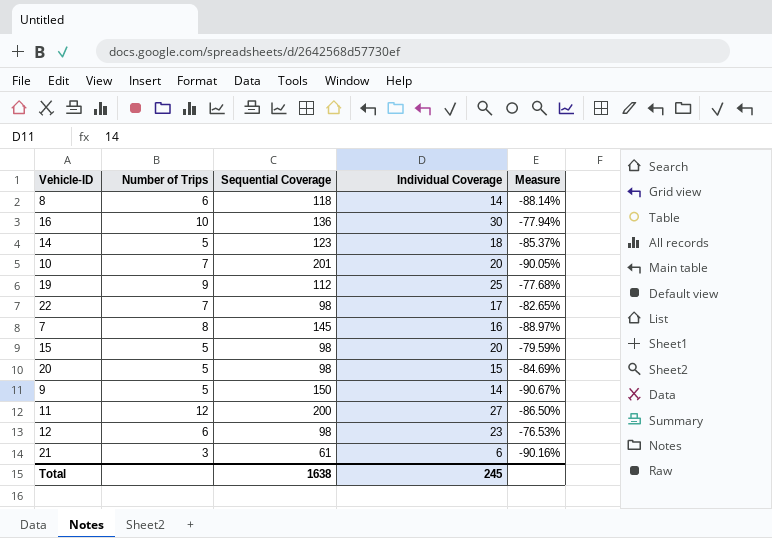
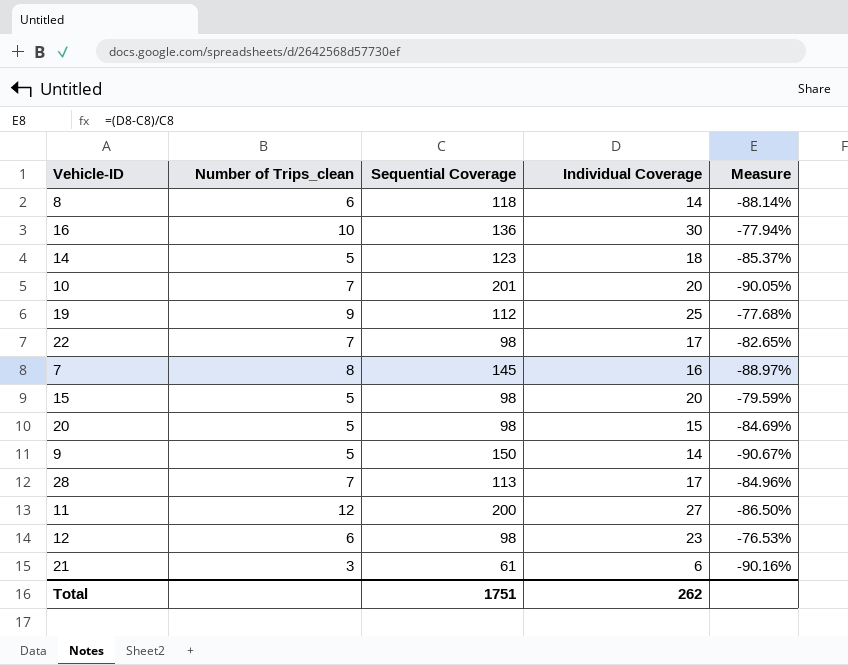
column name: Number of Trips -> Number of Trips_clean
row 28: none -> 7 | 113 | 17 | -84.96%
Total | Sequential Coverage: 1638 -> 1751
Total | Individual Coverage: 245 -> 262

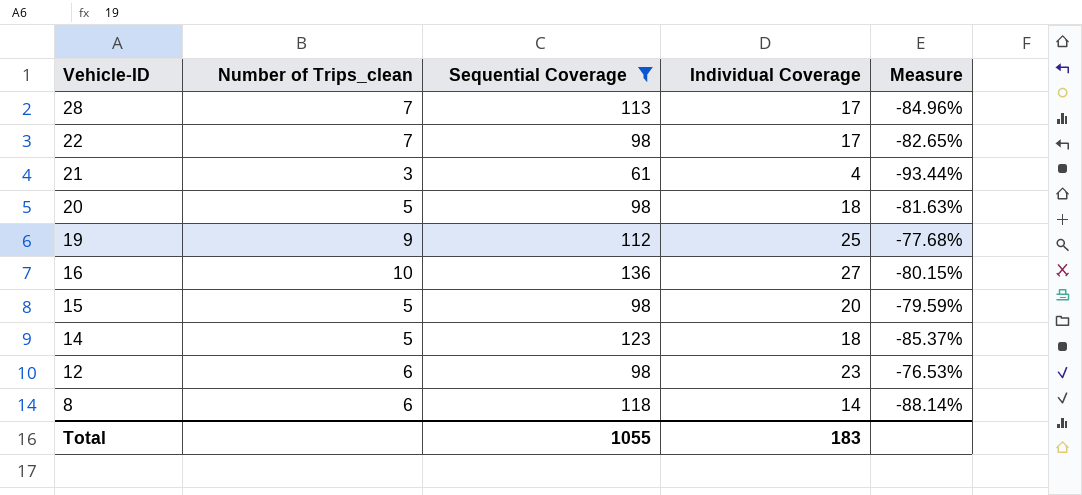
filter: none -> Sequential Coverage <= 136
row order: none -> Vehicle-ID descending
21 | Individual Coverage: 6 -> 4
21 | Measure: -90.16% -> -93.44%
20 | Individual Coverage: 15 -> 18
20 | Measure: -84.69% -> -81.63%
16 | Individual Coverage: 30 -> 27
16 | Measure: -77.94% -> -80.15%
Total | Sequential Coverage: 1751 -> 1055
Total | Individual Coverage: 262 -> 183

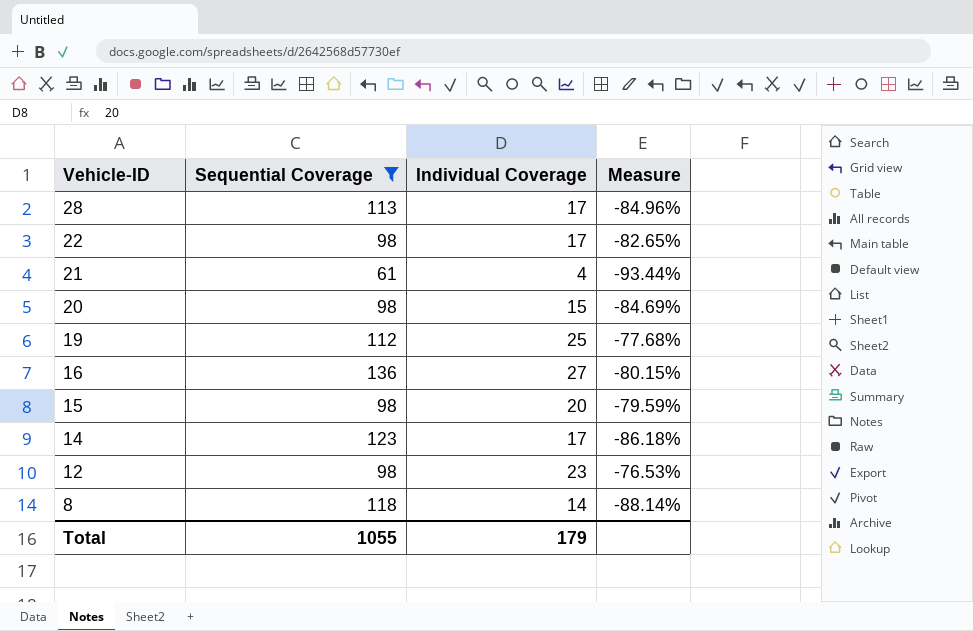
column Number of Trips_clean | position: 2 -> none
20 | Individual Coverage: 18 -> 15
20 | Measure: -81.63% -> -84.69%
14 | Individual Coverage: 18 -> 17
14 | Measure: -85.37% -> -86.18%
Total | Individual Coverage: 183 -> 179

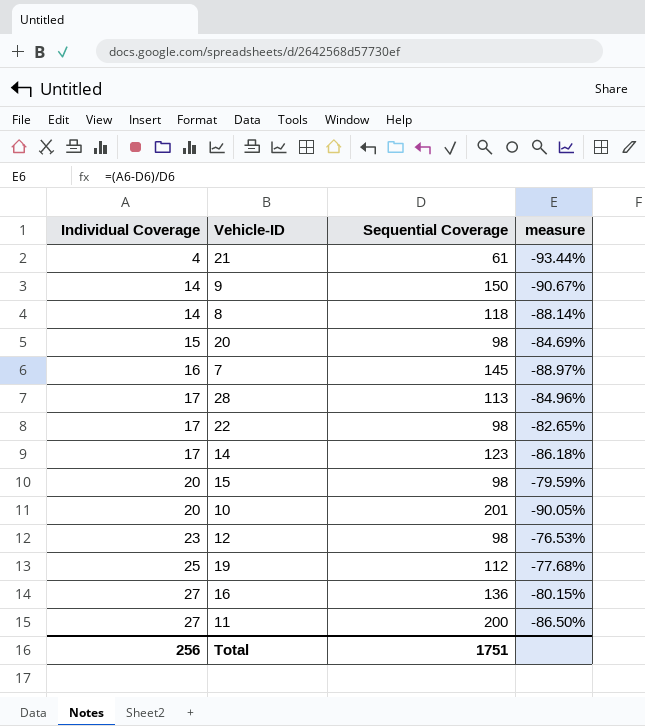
filter: Sequential Coverage <= 136 -> none
row order: Vehicle-ID descending -> Individual Coverage ascending
column Individual Coverage | position: 3 -> 1
column name: Measure -> measure
Total | Individual Coverage: 179 -> 256
Total | Sequential Coverage: 1055 -> 1751

